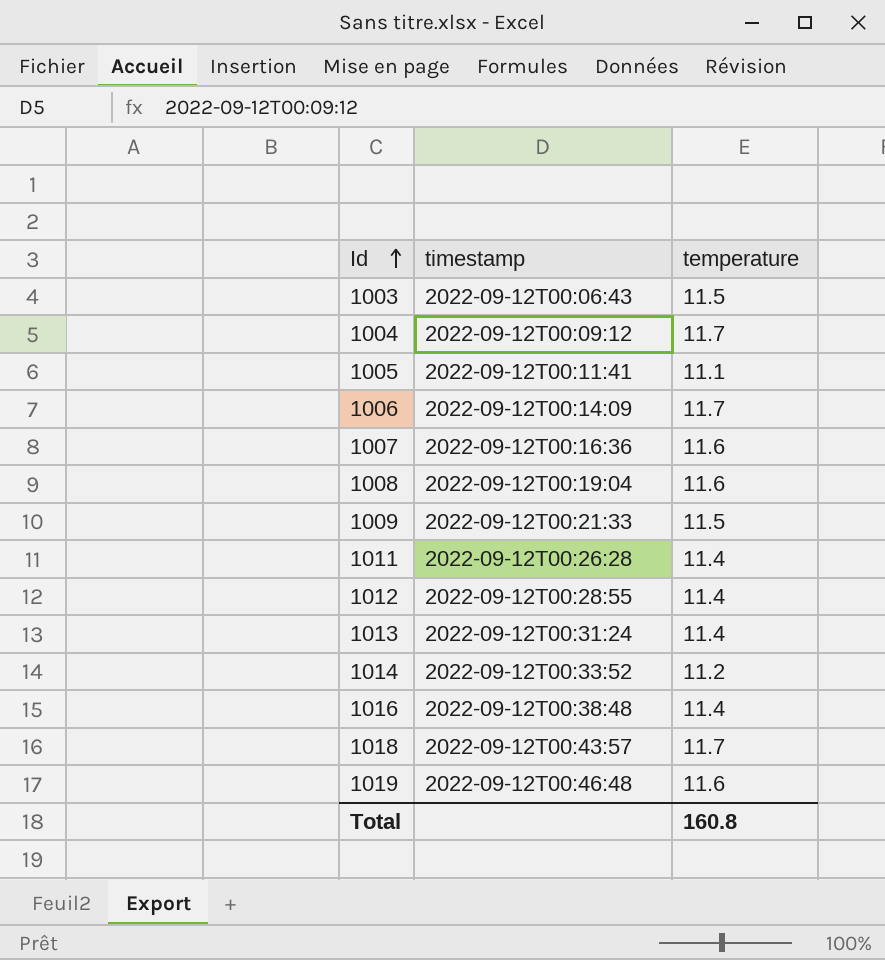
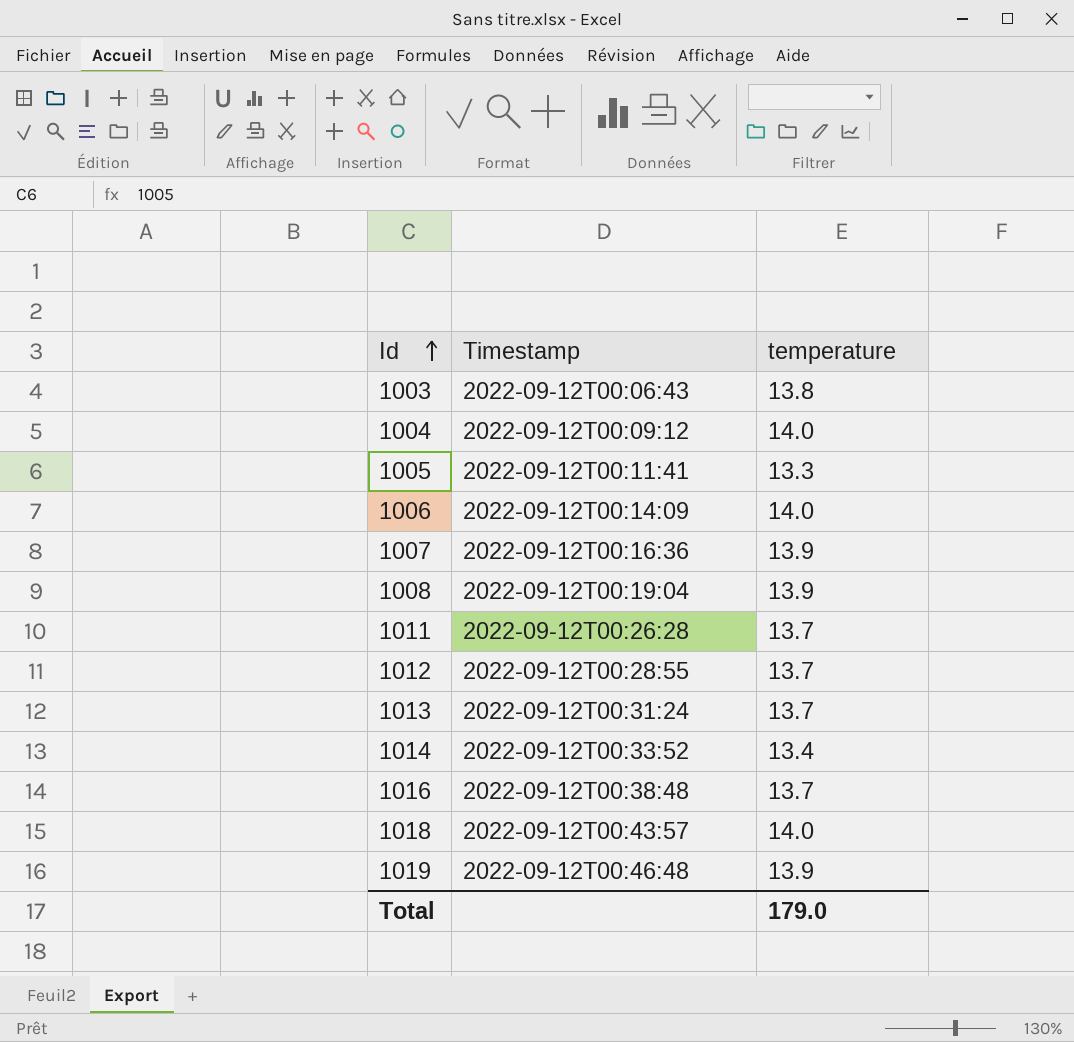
column name: timestamp -> Timestamp
row 1009: 2022-09-12T00:21:33 | 11.5 -> none
1003 | temperature: 11.5 -> 13.8
1004 | temperature: 11.7 -> 14.0
1005 | temperature: 11.1 -> 13.3
1006 | temperature: 11.7 -> 14.0
1007 | temperature: 11.6 -> 13.9
1008 | temperature: 11.6 -> 13.9
1011 | temperature: 11.4 -> 13.7
1012 | temperature: 11.4 -> 13.7
1013 | temperature: 11.4 -> 13.7
1014 | temperature: 11.2 -> 13.4
1016 | temperature: 11.4 -> 13.7
1018 | temperature: 11.7 -> 14.0
1019 | temperature: 11.6 -> 13.9
Total | temperature: 160.8 -> 179.0

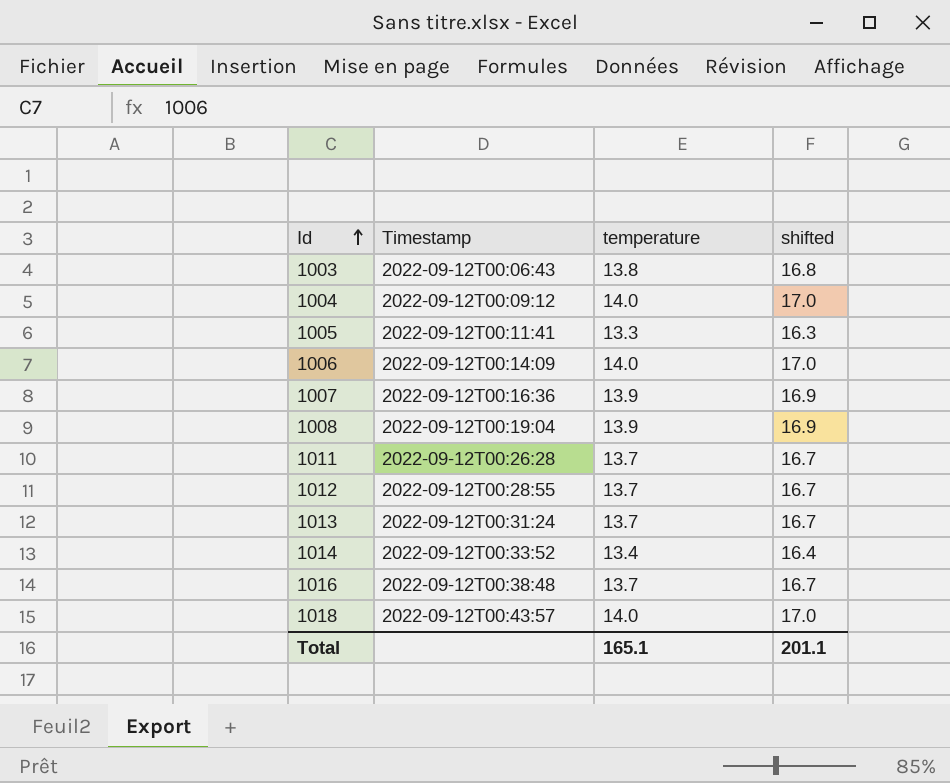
column shifted | formula: none -> [temperature] + 3
row 1019: 2022-09-12T00:46:48 | 13.9 -> none
Total | temperature: 179.0 -> 165.1

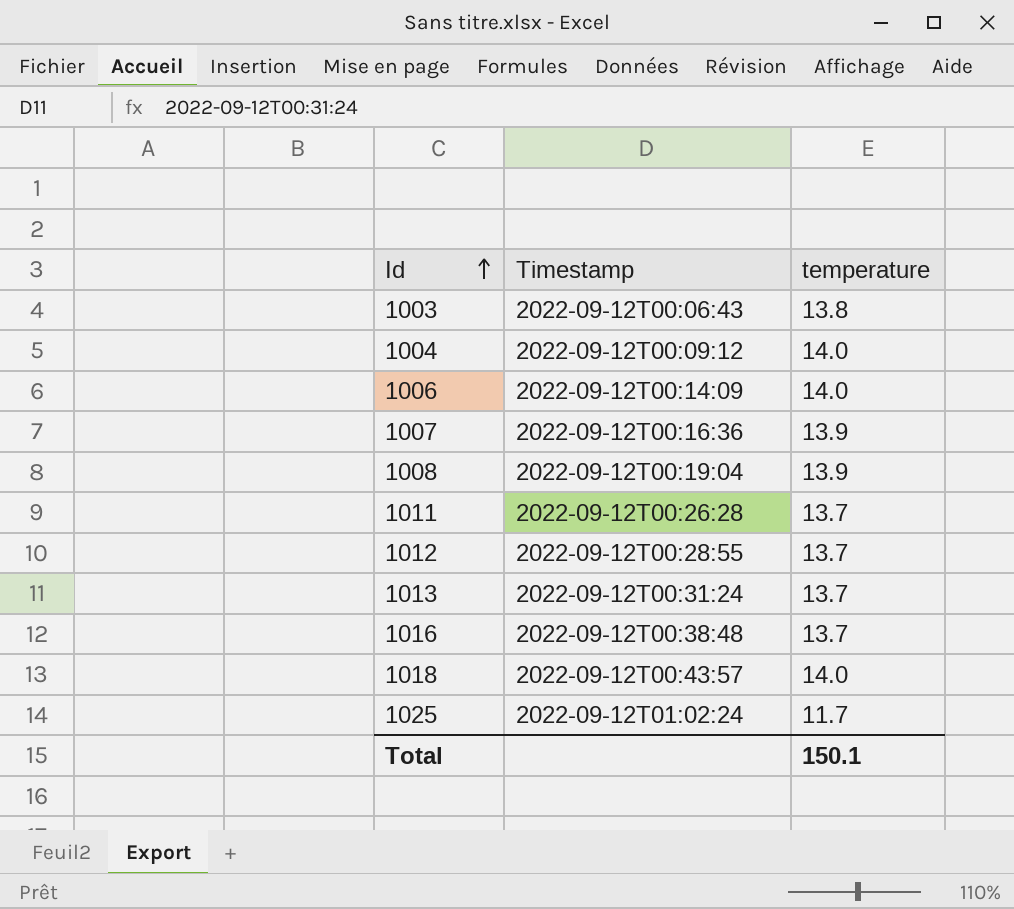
column shifted | formula: [temperature] + 3 -> none
row 1005: 2022-09-12T00:11:41 | 13.3 | 16.3 -> none
row 1014: 2022-09-12T00:33:52 | 13.4 | 16.4 -> none
row 1025: none -> 2022-09-12T01:02:24 | 11.7
Total | temperature: 165.1 -> 150.1

